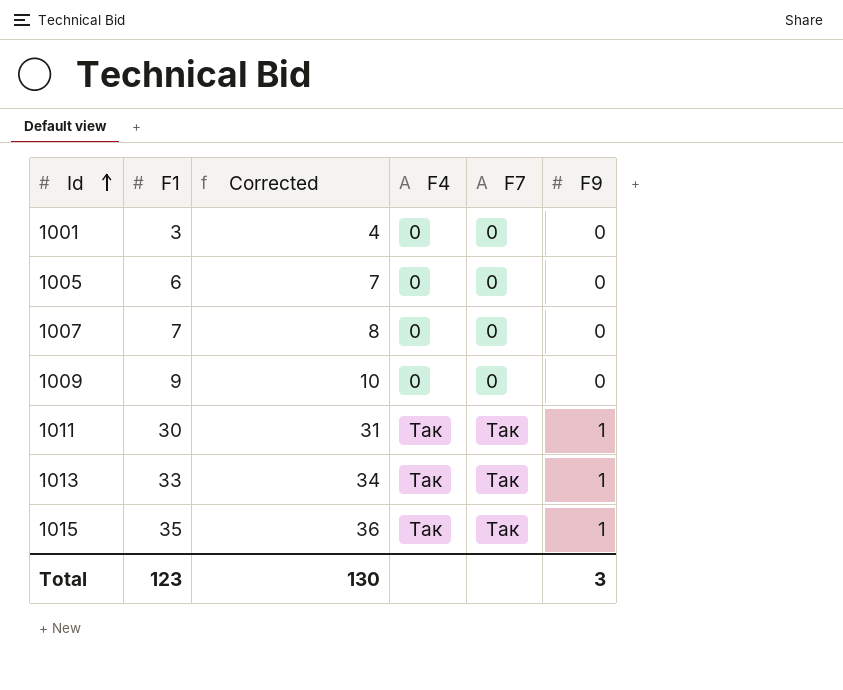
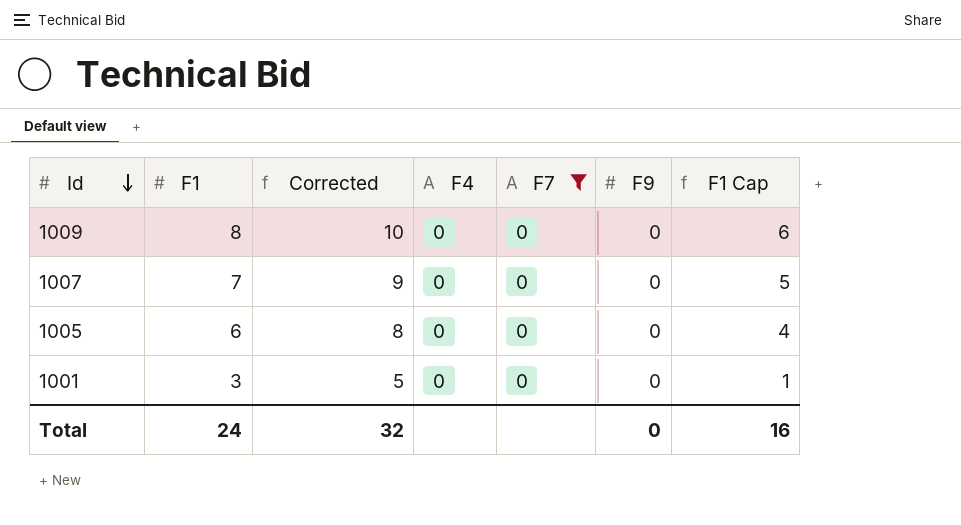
filter: none -> F7 = 0
row order: Id ascending -> Id descending
column Corrected | formula: [F1] + 1 -> [F1] + 2
column F1 Cap | formula: none -> [F1] - 2
1009 | F1: 9 -> 8
Total | F1: 123 -> 24
Total | Corrected: 130 -> 32
Total | F9: 3 -> 0

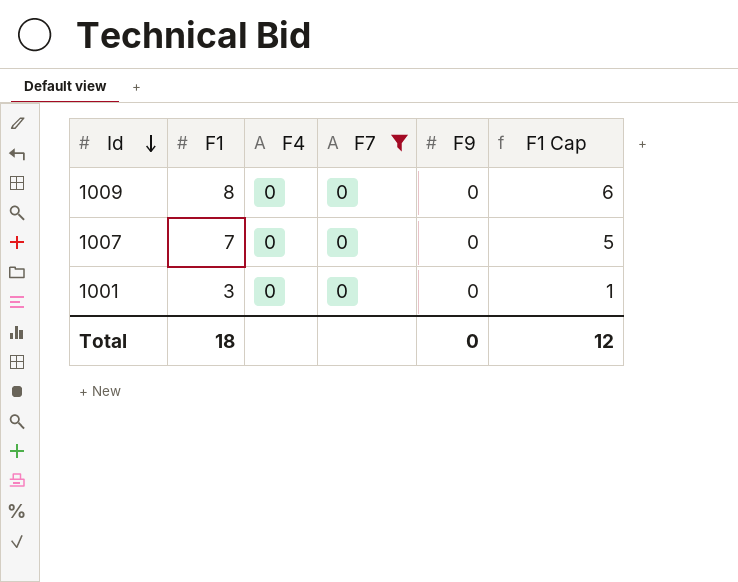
column Corrected | formula: [F1] + 2 -> none
row 1005: 6 | 8 | 0 | 0 | 0 | 4 -> none
Total | F1: 24 -> 18
Total | F1 Cap: 16 -> 12

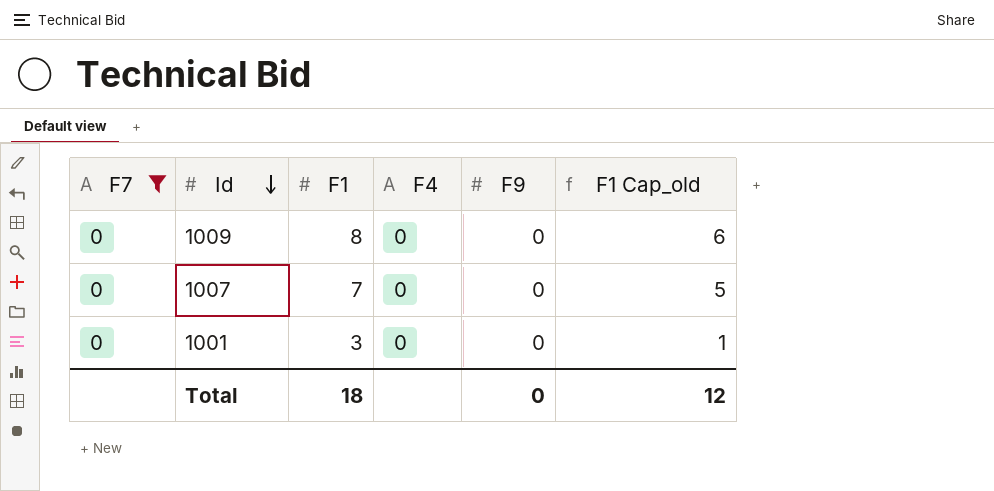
column F7 | position: 4 -> 1
column name: F1 Cap -> F1 Cap_old

